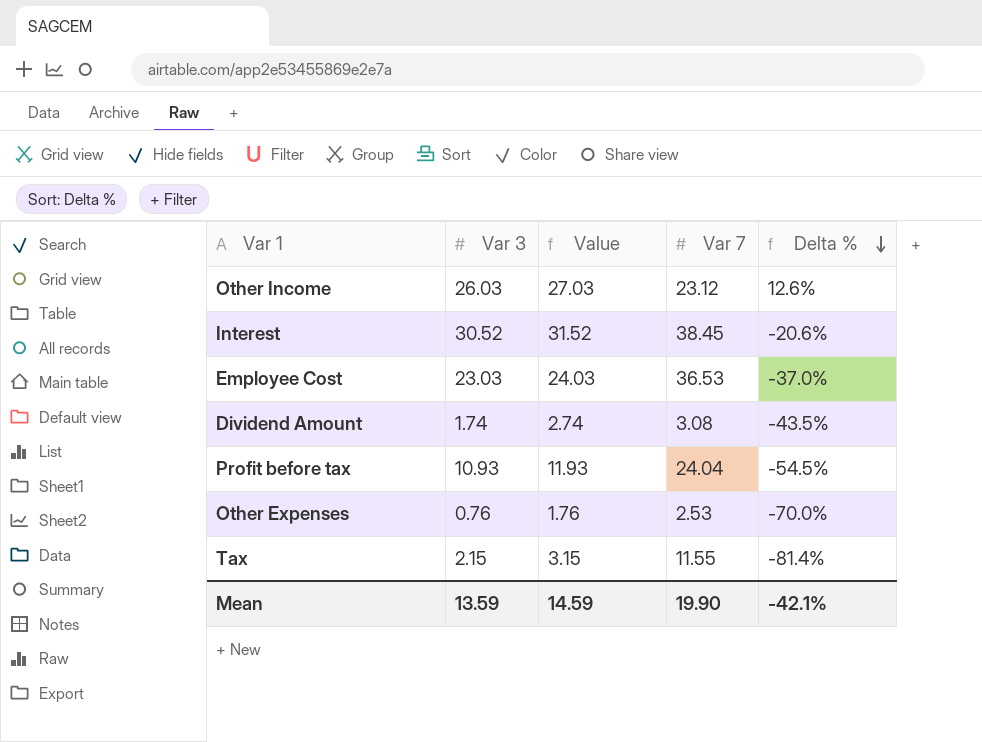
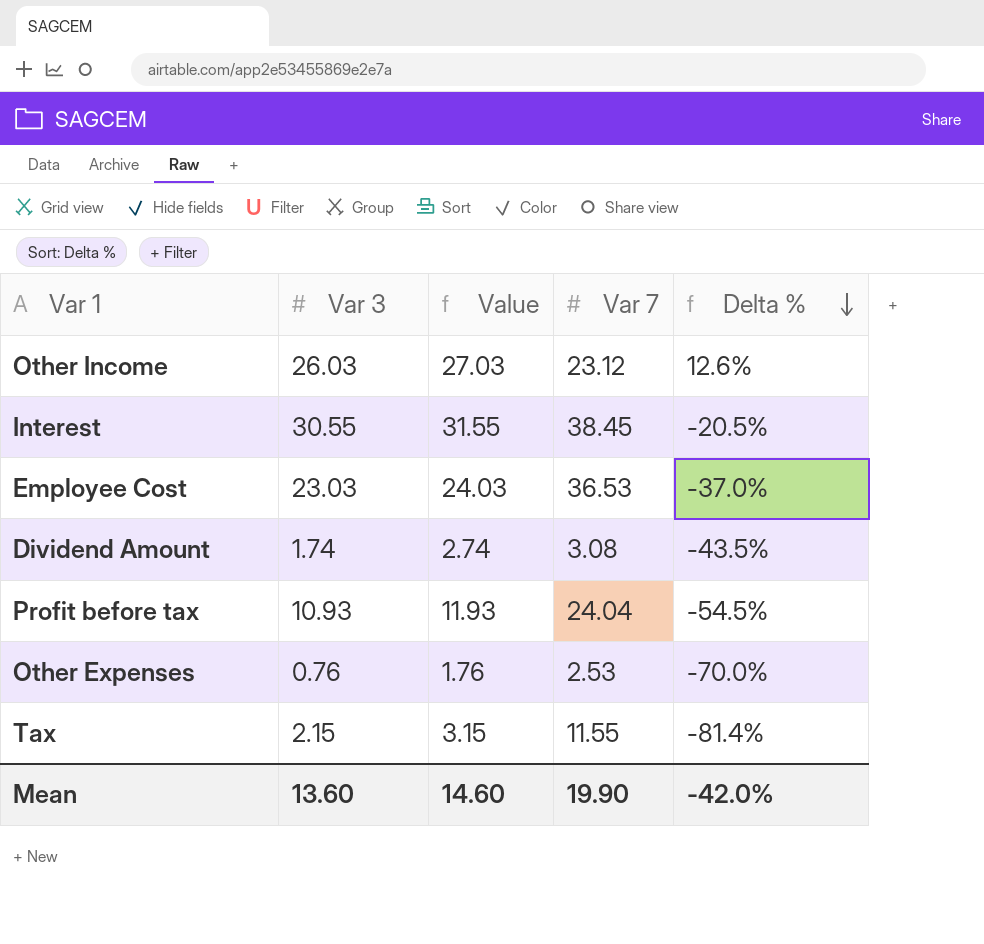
Interest | Var 3: 30.52 -> 30.55
Interest | Value: 31.52 -> 31.55
Interest | Delta %: -20.6% -> -20.5%
Mean | Var 3: 13.59 -> 13.60
Mean | Value: 14.59 -> 14.60
Mean | Delta %: -42.1% -> -42.0%

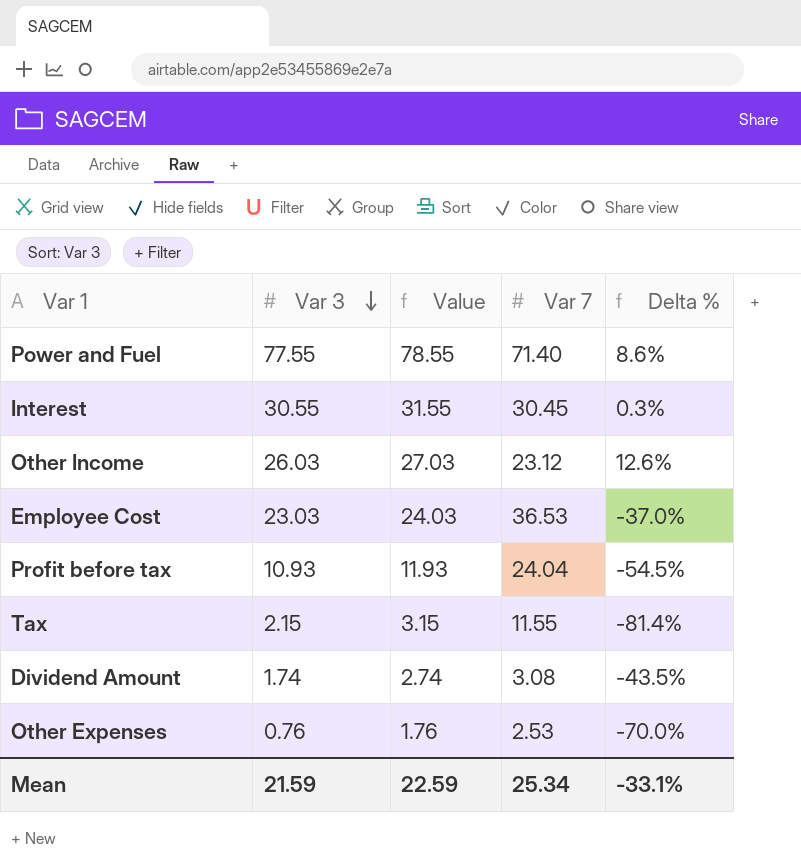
row order: Delta % descending -> Var 3 descending
row Power and Fuel: none -> 77.55 | 78.55 | 71.40 | 8.6%
Interest | Var 7: 38.45 -> 30.45
Interest | Delta %: -20.5% -> 0.3%
Mean | Var 3: 13.60 -> 21.59
Mean | Value: 14.60 -> 22.59
Mean | Var 7: 19.90 -> 25.34
Mean | Delta %: -42.0% -> -33.1%

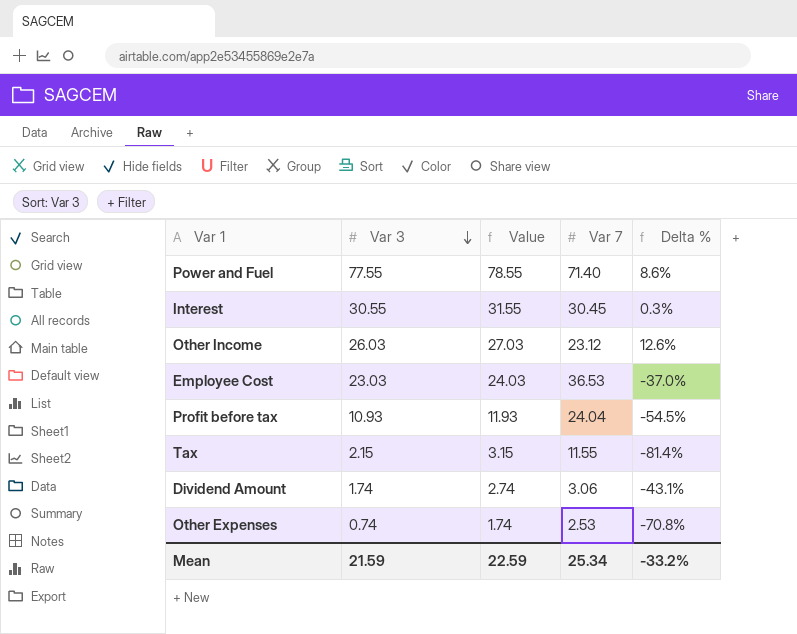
Dividend Amount | Var 7: 3.08 -> 3.06
Dividend Amount | Delta %: -43.5% -> -43.1%
Other Expenses | Var 3: 0.76 -> 0.74
Other Expenses | Value: 1.76 -> 1.74
Other Expenses | Delta %: -70.0% -> -70.8%
Mean | Delta %: -33.1% -> -33.2%

